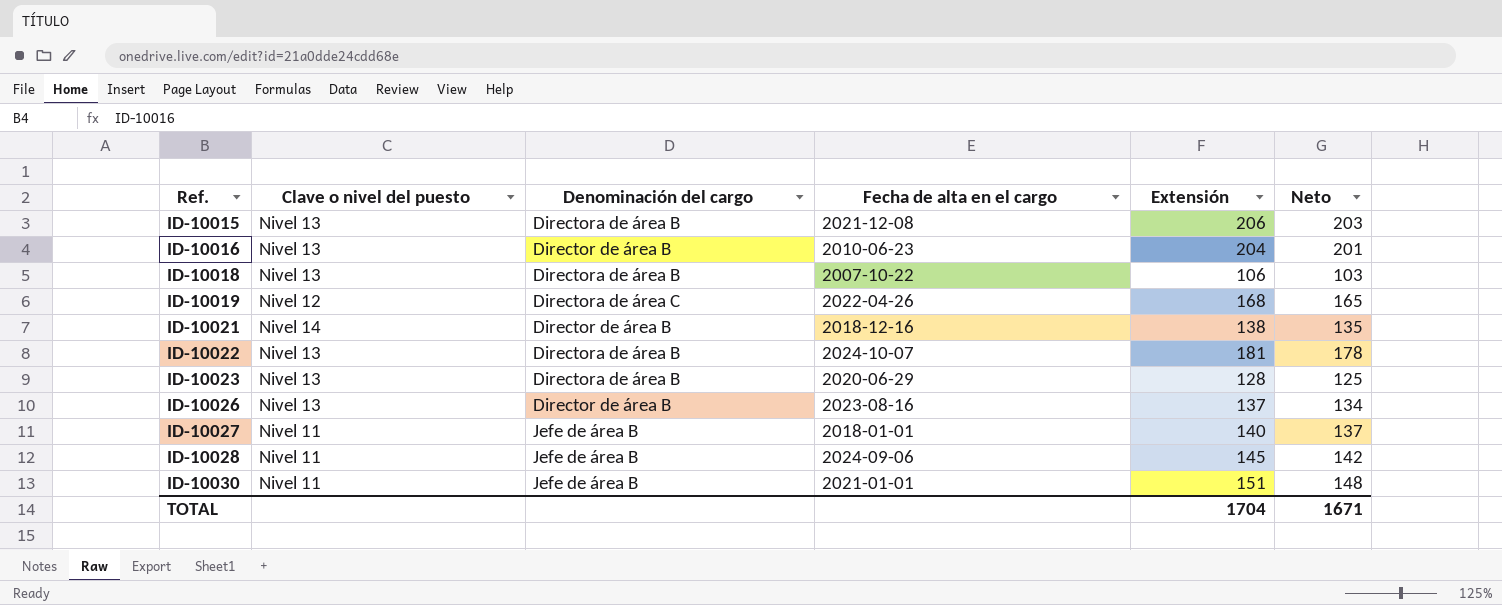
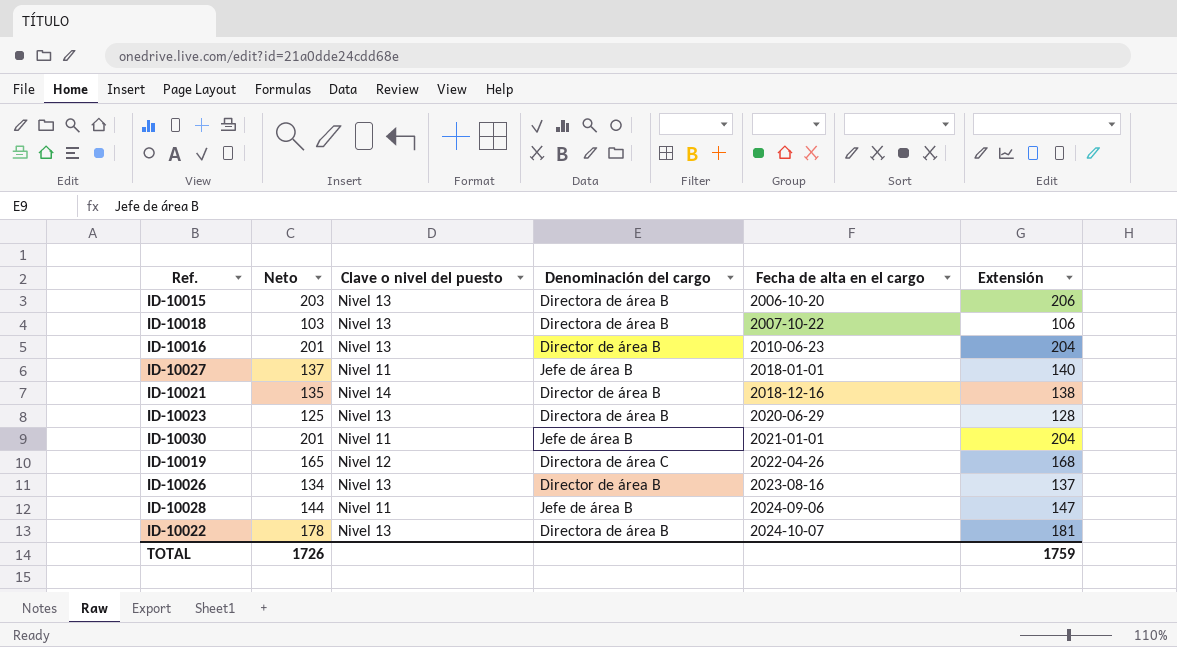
row order: Ref. ascending -> Fecha de alta en el cargo ascending
column Neto | position: 6 -> 2
ID-10015 | Fecha de alta en el cargo: 2021-12-08 -> 2006-10-20
ID-10030 | Neto: 148 -> 201
ID-10030 | Extensión: 151 -> 204
ID-10028 | Neto: 142 -> 144
ID-10028 | Extensión: 145 -> 147
TOTAL | Neto: 1671 -> 1726
TOTAL | Extensión: 1704 -> 1759

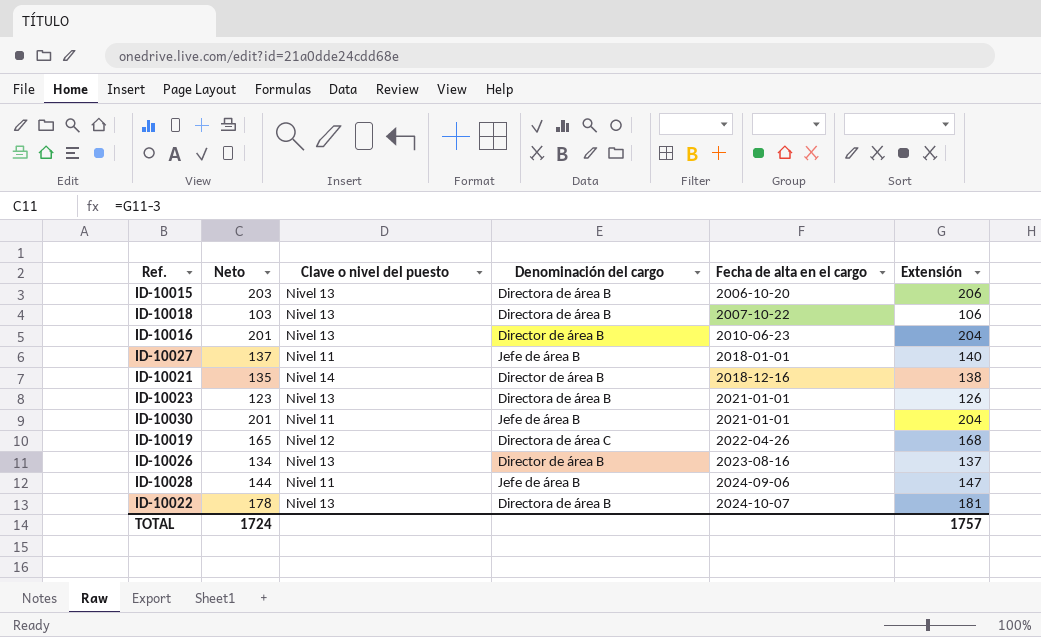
ID-10023 | Neto: 125 -> 123
ID-10023 | Fecha de alta en el cargo: 2020-06-29 -> 2021-01-01
ID-10023 | Extensión: 128 -> 126
TOTAL | Neto: 1726 -> 1724
TOTAL | Extensión: 1759 -> 1757

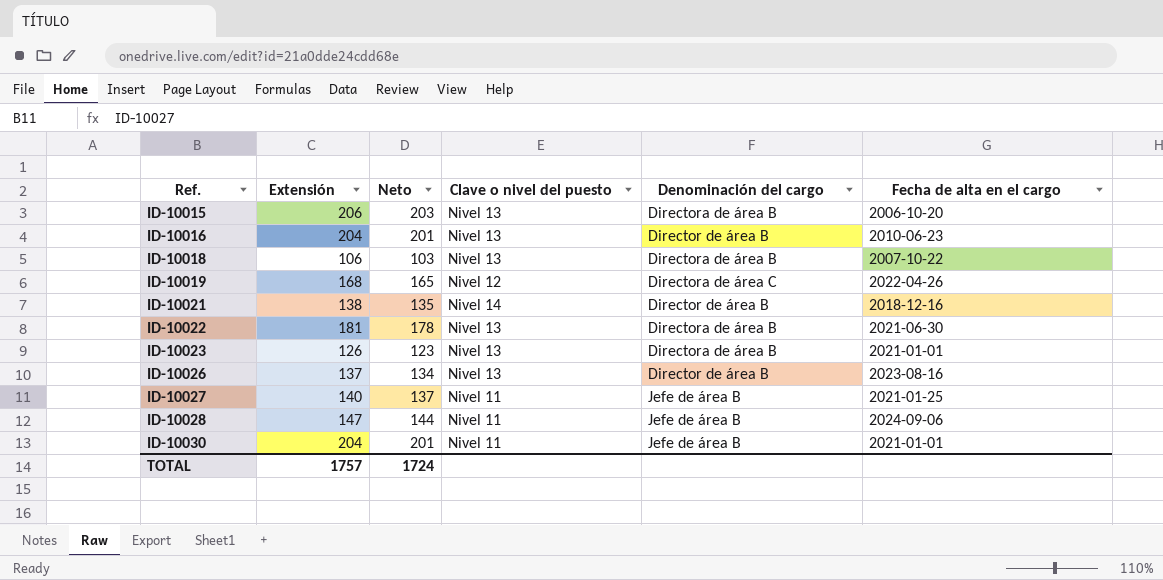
row order: Fecha de alta en el cargo ascending -> Ref. ascending
column Extensión | position: 6 -> 2
ID-10022 | Fecha de alta en el cargo: 2024-10-07 -> 2021-06-30
ID-10027 | Fecha de alta en el cargo: 2018-01-01 -> 2021-01-25

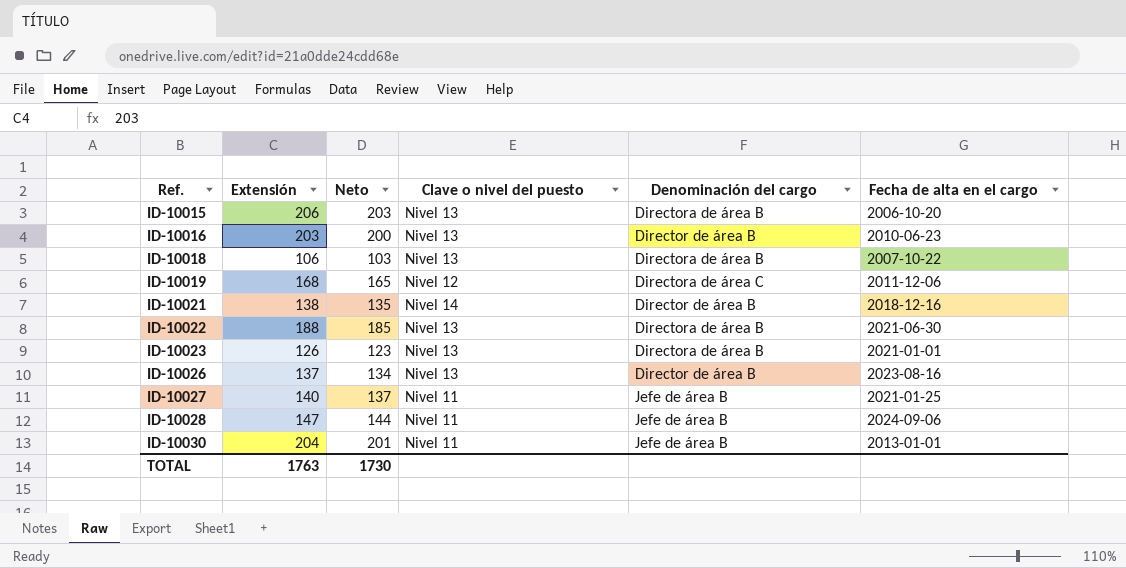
ID-10016 | Extensión: 204 -> 203
ID-10016 | Neto: 201 -> 200
ID-10019 | Fecha de alta en el cargo: 2022-04-26 -> 2011-12-06
ID-10022 | Extensión: 181 -> 188
ID-10022 | Neto: 178 -> 185
ID-10030 | Fecha de alta en el cargo: 2021-01-01 -> 2013-01-01
TOTAL | Extensión: 1757 -> 1763
TOTAL | Neto: 1724 -> 1730

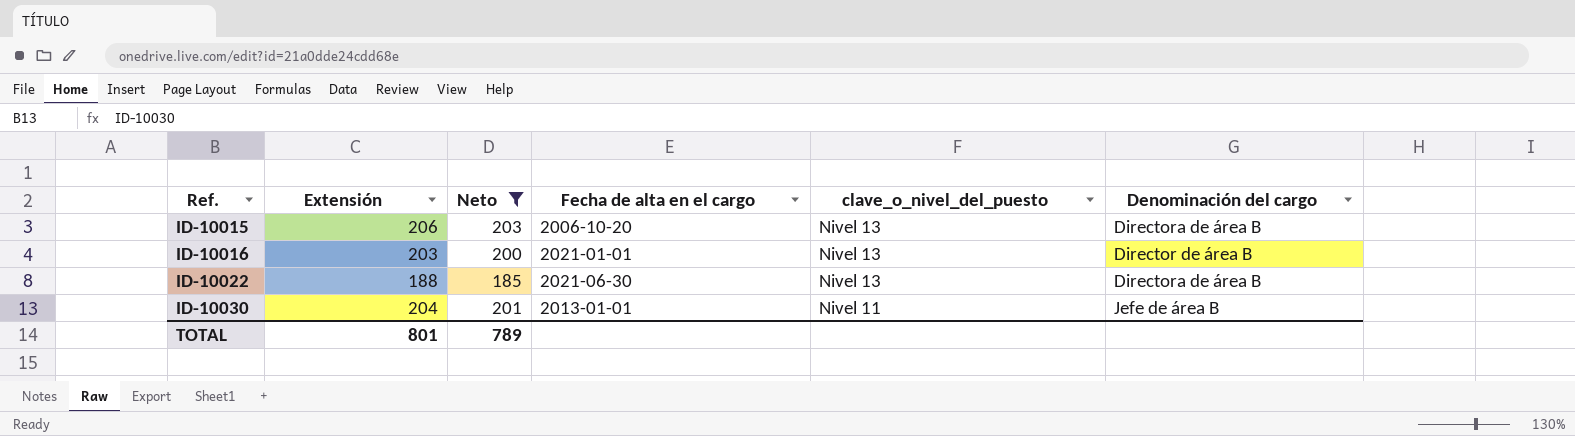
filter: none -> Neto >= 185
column Fecha de alta en el cargo | position: 6 -> 4
column name: Clave o nivel del puesto -> clave_o_nivel_del_puesto
ID-10016 | Fecha de alta en el cargo: 2010-06-23 -> 2021-01-01
TOTAL | Extensión: 1763 -> 801
TOTAL | Neto: 1730 -> 789

